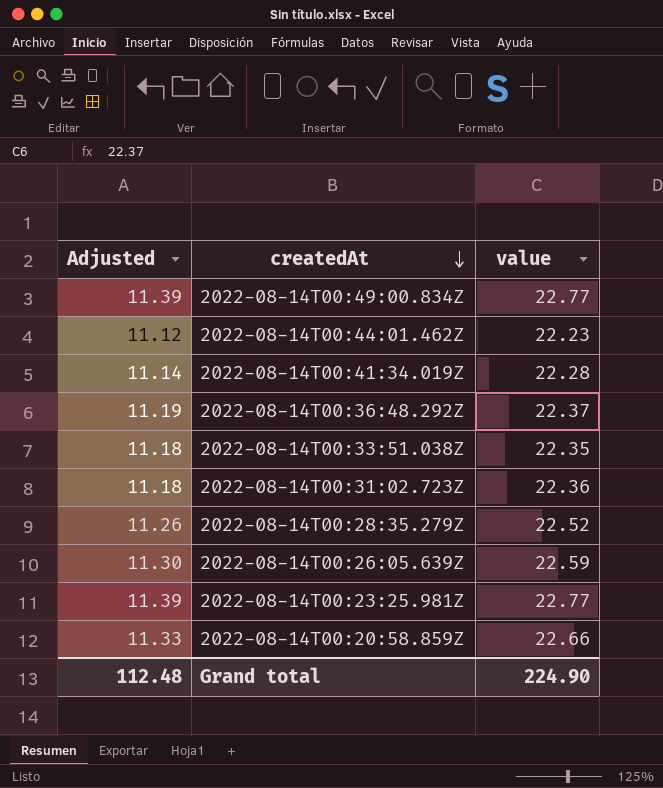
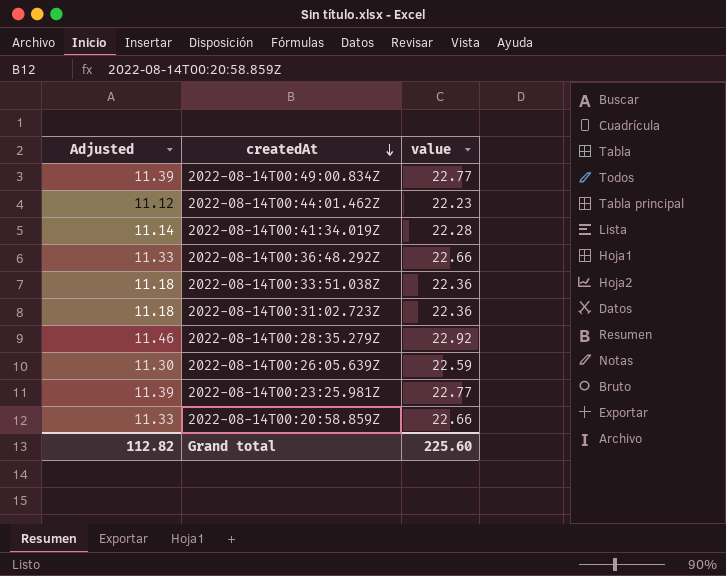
2022-08-14T00:36:48.292Z | Adjusted: 11.19 -> 11.33
2022-08-14T00:36:48.292Z | value: 22.37 -> 22.66
2022-08-14T00:33:51.038Z | value: 22.35 -> 22.36
2022-08-14T00:28:35.279Z | Adjusted: 11.26 -> 11.46
2022-08-14T00:28:35.279Z | value: 22.52 -> 22.92
Grand total | Adjusted: 112.48 -> 112.82
Grand total | value: 224.90 -> 225.60

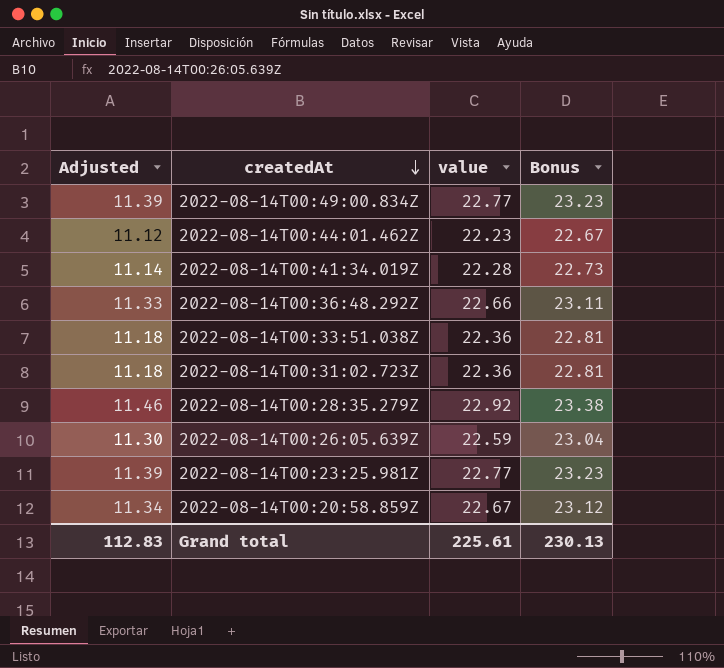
column Bonus | formula: none -> [value] * 1.02
2022-08-14T00:20:58.859Z | Adjusted: 11.33 -> 11.34
2022-08-14T00:20:58.859Z | value: 22.66 -> 22.67
Grand total | Adjusted: 112.82 -> 112.83
Grand total | value: 225.60 -> 225.61

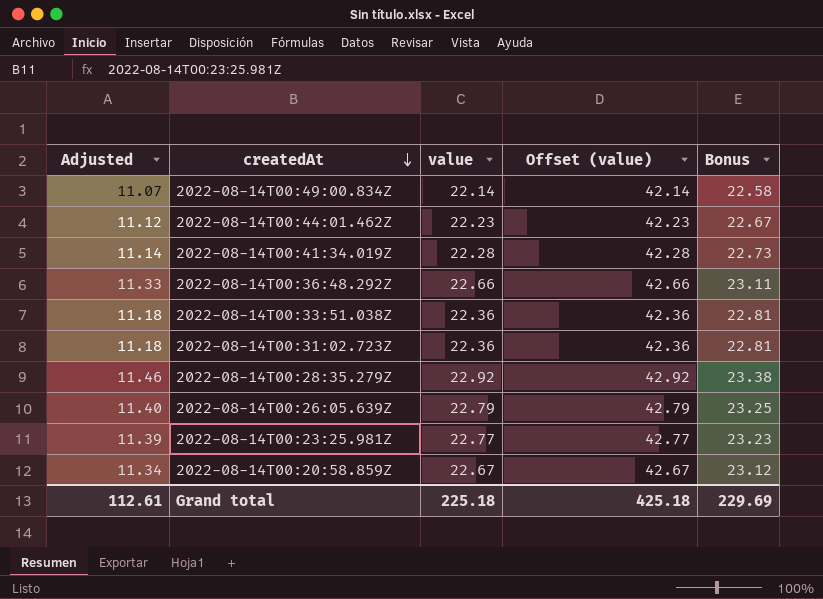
column Offset (value) | formula: none -> [value] + 20
2022-08-14T00:49:00.834Z | Adjusted: 11.39 -> 11.07
2022-08-14T00:49:00.834Z | value: 22.77 -> 22.14
2022-08-14T00:49:00.834Z | Bonus: 23.23 -> 22.58
2022-08-14T00:26:05.639Z | Adjusted: 11.30 -> 11.40
2022-08-14T00:26:05.639Z | value: 22.59 -> 22.79
2022-08-14T00:26:05.639Z | Bonus: 23.04 -> 23.25
Grand total | Adjusted: 112.83 -> 112.61
Grand total | value: 225.61 -> 225.18
Grand total | Bonus: 230.13 -> 229.69

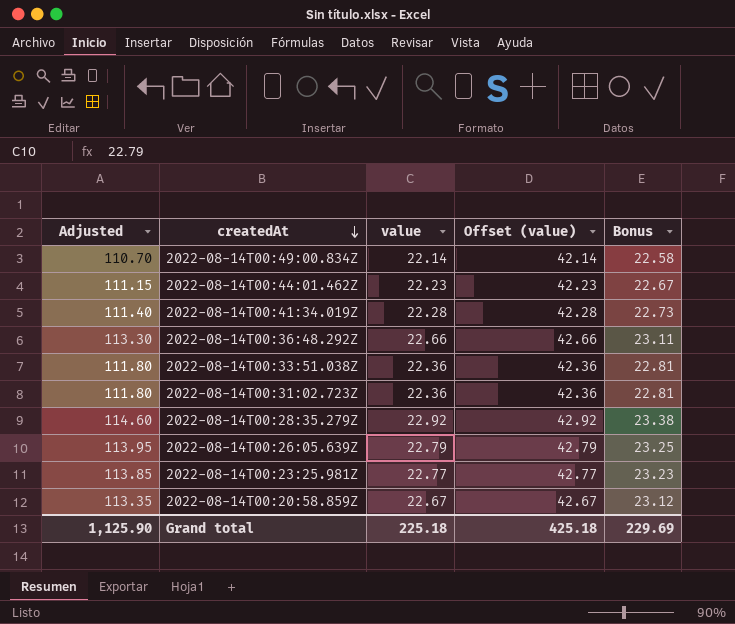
column Adjusted | formula: [value] * 0.5 -> [value] * 5
Grand total | Adjusted: 112.61 -> 1,125.90

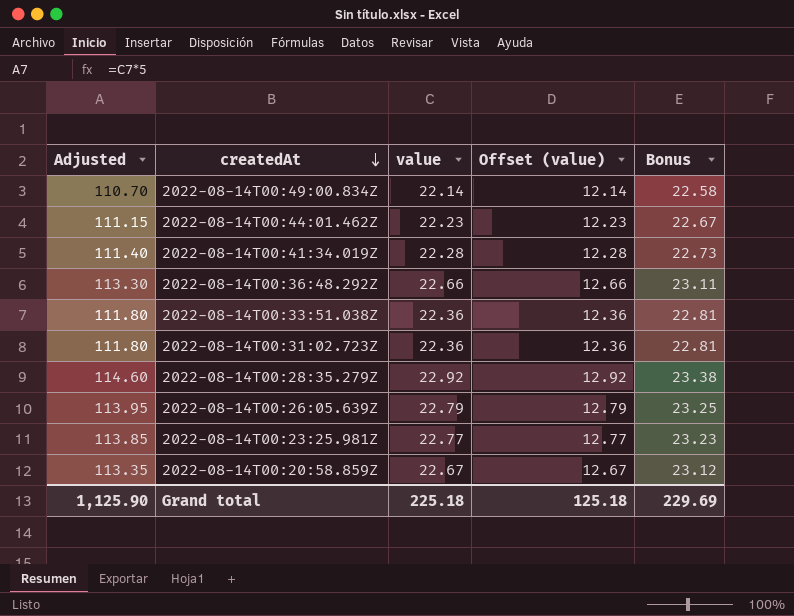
column Offset (value) | formula: [value] + 20 -> [value] - 10
Grand total | Offset (value): 425.18 -> 125.18

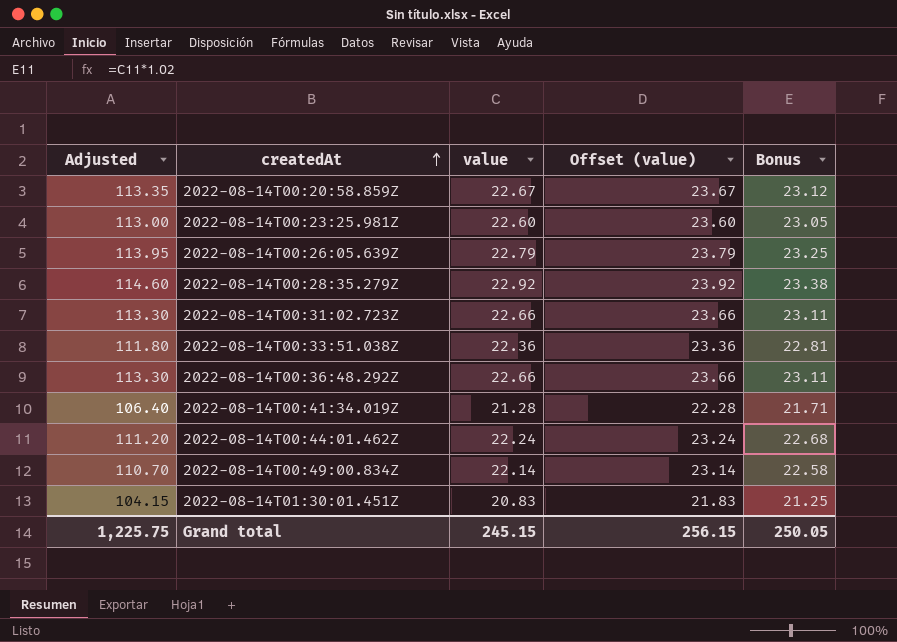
row order: createdAt descending -> createdAt ascending
column Offset (value) | formula: [value] - 10 -> [value] + 1
2022-08-14T00:23:25.981Z | Adjusted: 113.85 -> 113.00
2022-08-14T00:23:25.981Z | value: 22.77 -> 22.60
2022-08-14T00:23:25.981Z | Bonus: 23.23 -> 23.05
2022-08-14T00:31:02.723Z | Adjusted: 111.80 -> 113.30
2022-08-14T00:31:02.723Z | value: 22.36 -> 22.66
2022-08-14T00:31:02.723Z | Bonus: 22.81 -> 23.11
2022-08-14T00:41:34.019Z | Adjusted: 111.40 -> 106.40
2022-08-14T00:41:34.019Z | value: 22.28 -> 21.28
2022-08-14T00:41:34.019Z | Bonus: 22.73 -> 21.71
2022-08-14T00:44:01.462Z | Adjusted: 111.15 -> 111.20
2022-08-14T00:44:01.462Z | value: 22.23 -> 22.24
2022-08-14T00:44:01.462Z | Bonus: 22.67 -> 22.68
row 2022-08-14T01:30:01.451Z: none -> 104.15 | 20.83 | 21.83 | 21.25
Grand total | Adjusted: 1,125.90 -> 1,225.75
Grand total | value: 225.18 -> 245.15
Grand total | Offset (value): 125.18 -> 256.15
Grand total | Bonus: 229.69 -> 250.05

